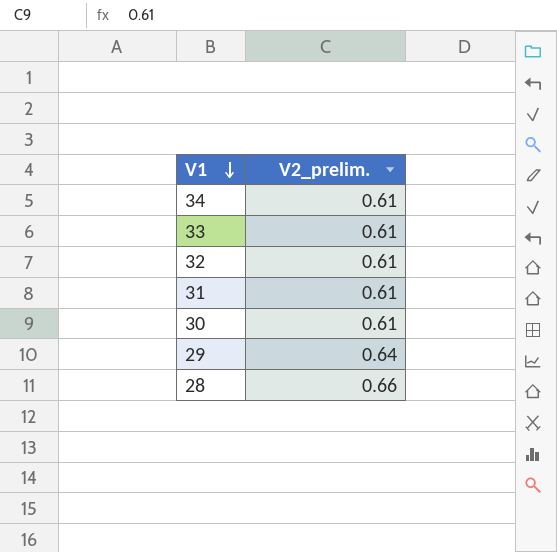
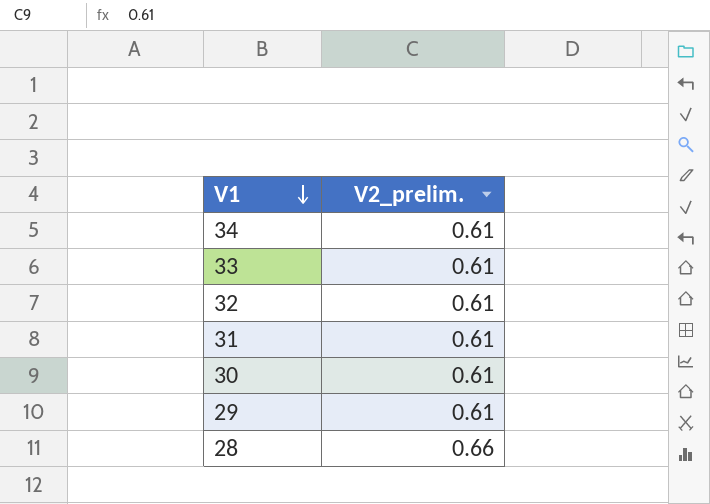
29 | V2_prelim.: 0.64 -> 0.61

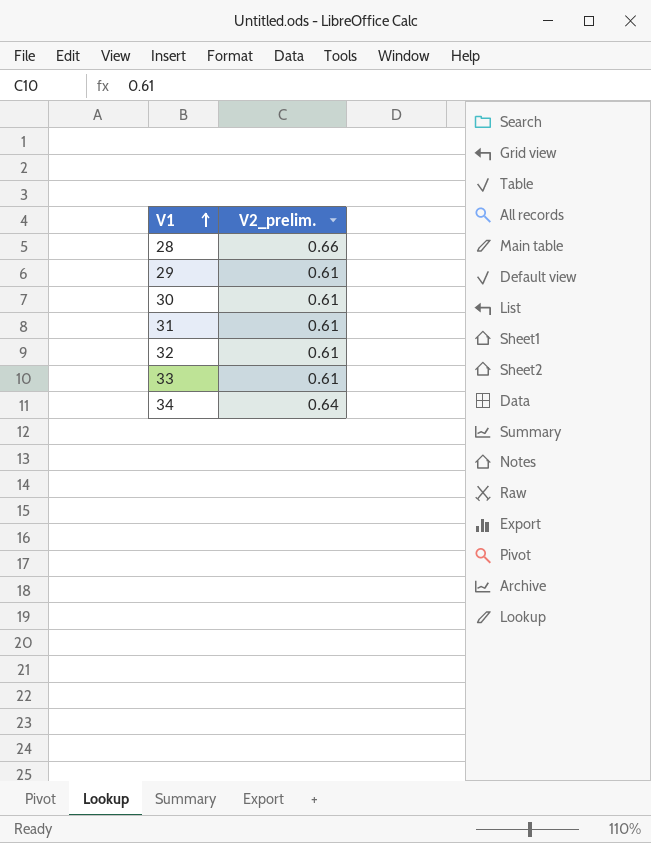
row order: V1 descending -> V1 ascending
34 | V2_prelim.: 0.61 -> 0.64

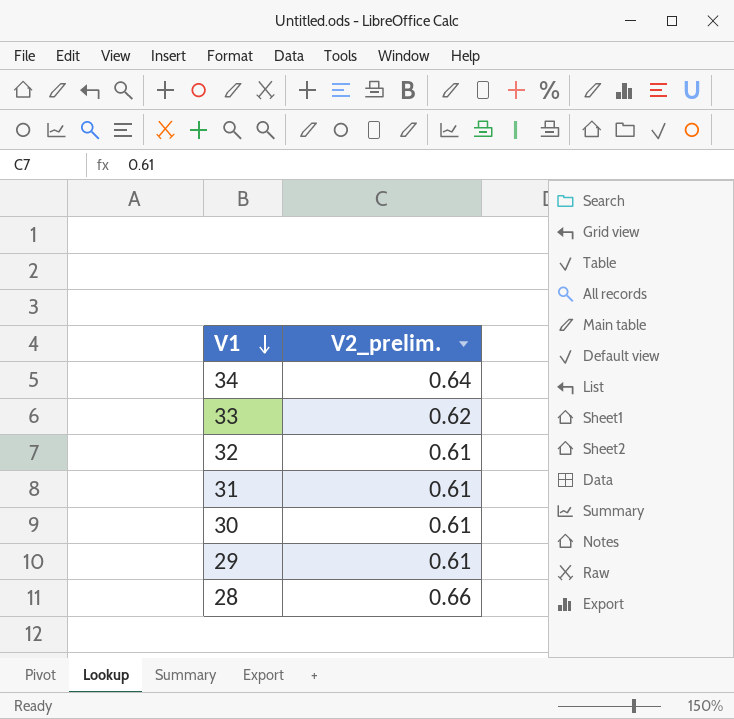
row order: V1 ascending -> V1 descending
33 | V2_prelim.: 0.61 -> 0.62

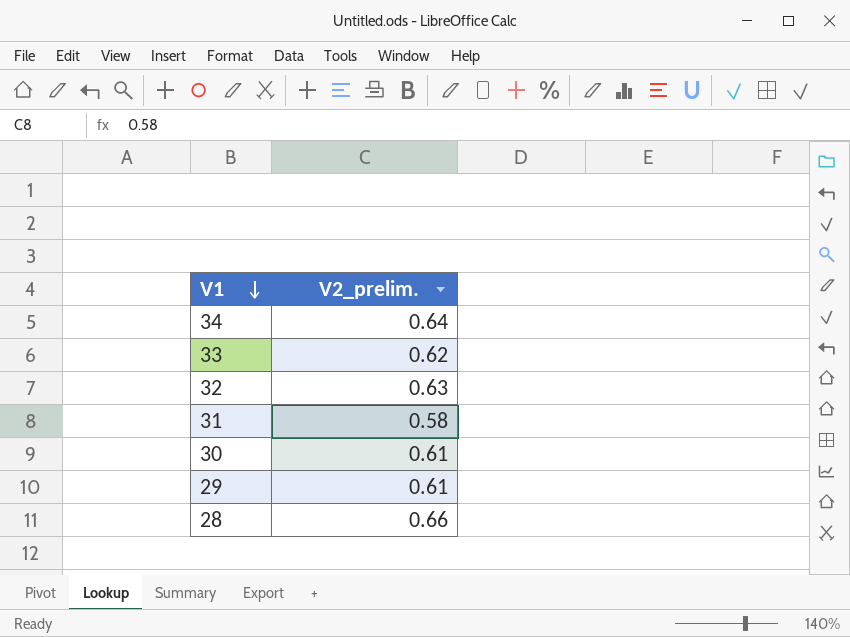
32 | V2_prelim.: 0.61 -> 0.63
31 | V2_prelim.: 0.61 -> 0.58

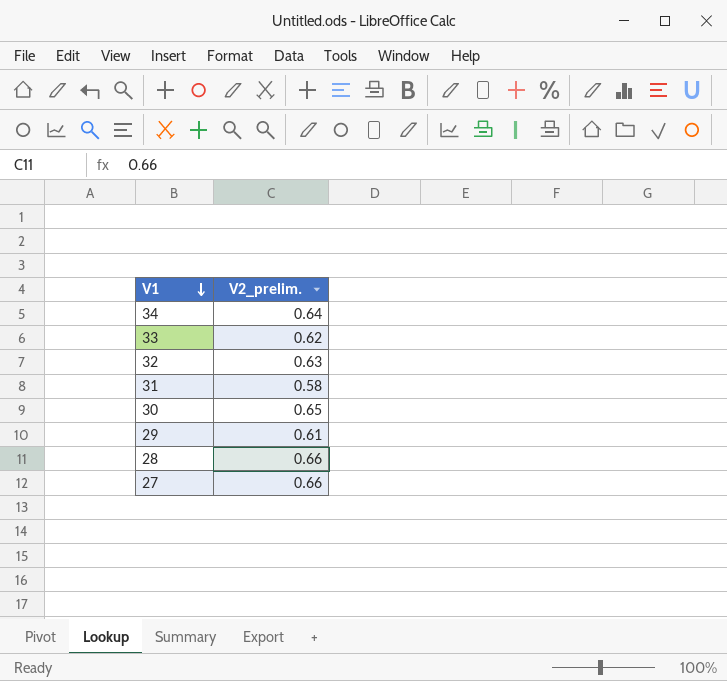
30 | V2_prelim.: 0.61 -> 0.65
row 27: none -> 0.66

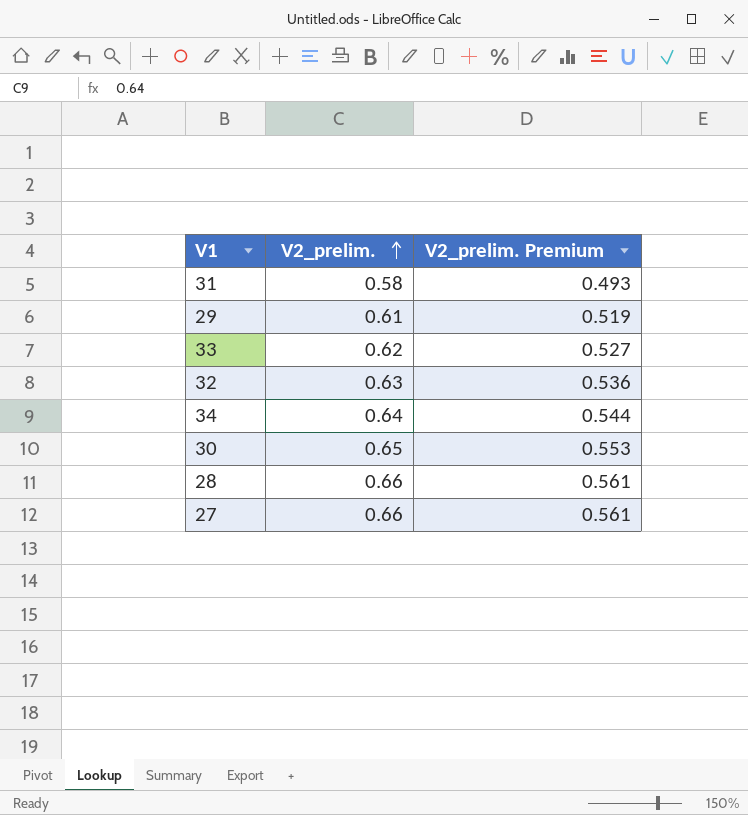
row order: V1 descending -> V2_prelim. ascending
column V2_prelim. Premium | formula: none -> [V2_prelim.] * 0.85

